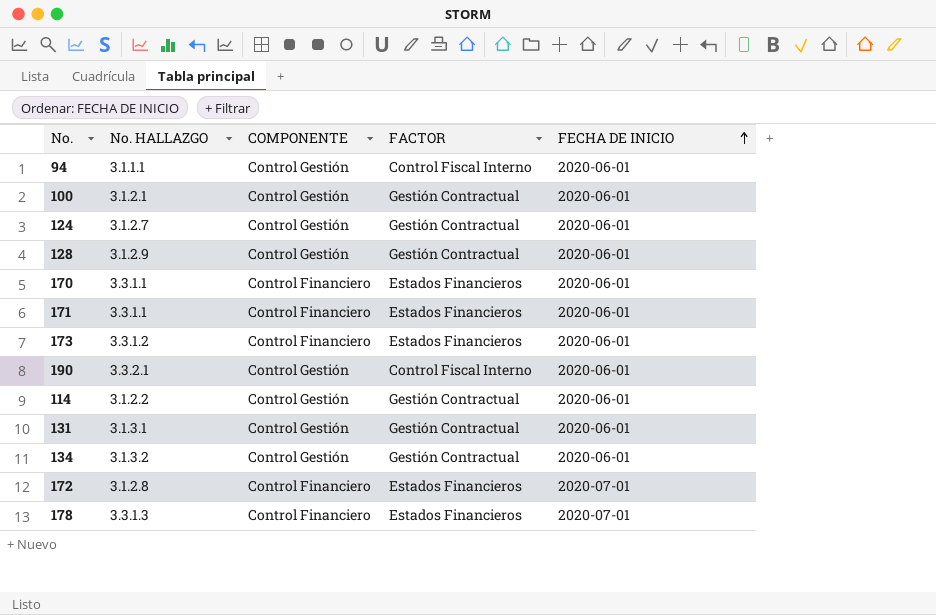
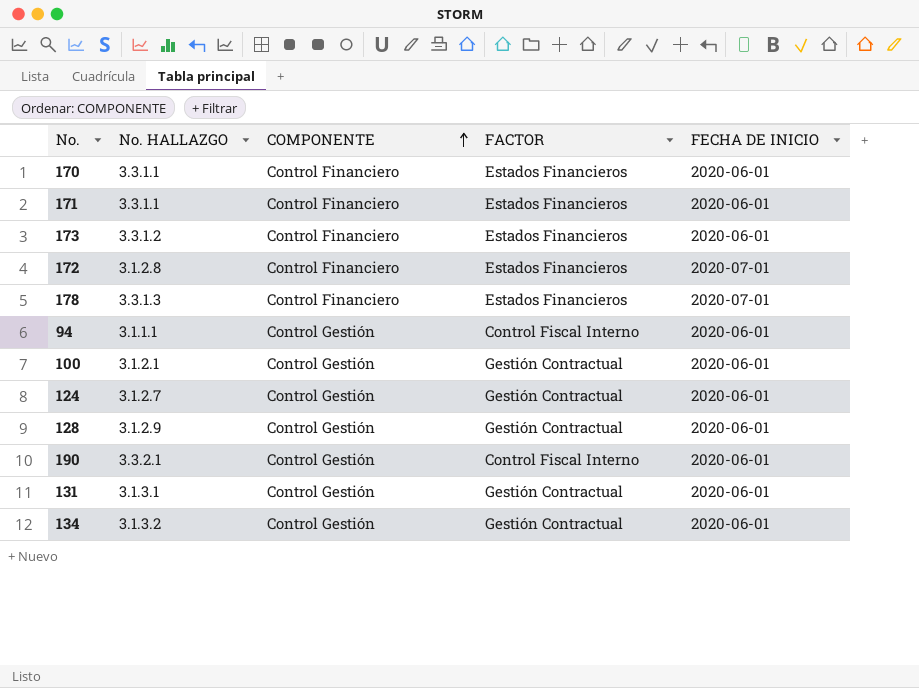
row order: FECHA DE INICIO ascending -> COMPONENTE ascending
row 114: 3.1.2.2 | Control Gestión | Gestión Contractual | 2020-06-01 -> none

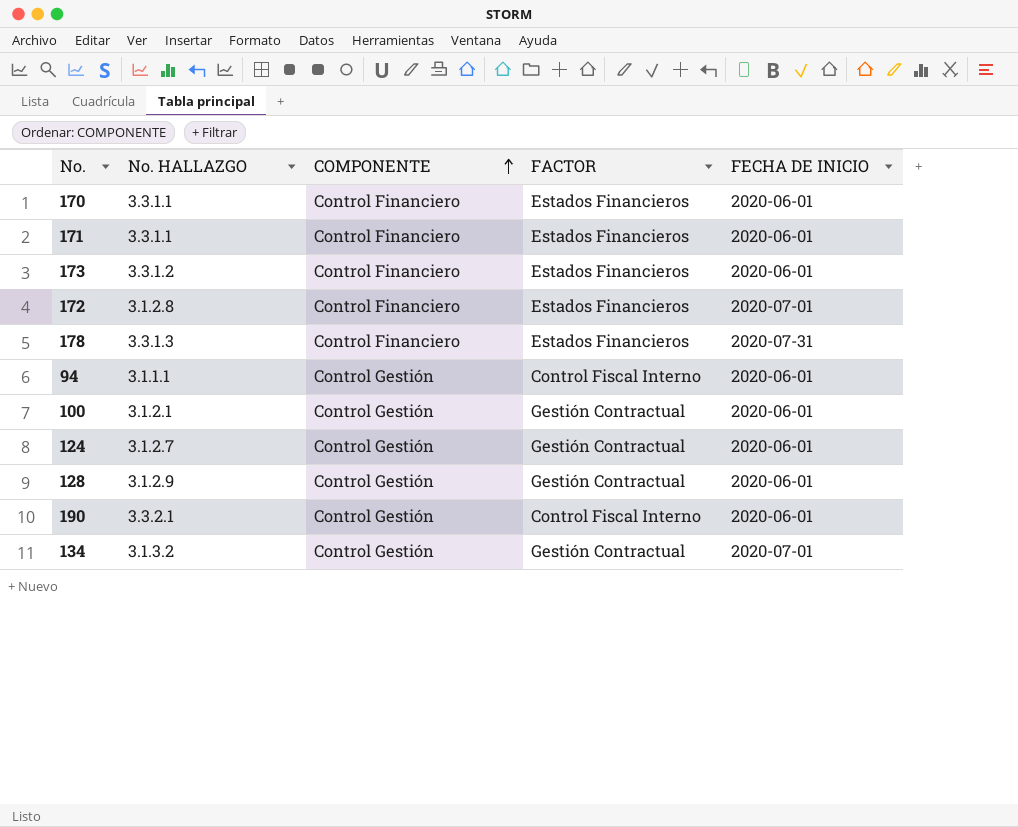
row 131: 3.1.3.1 | Control Gestión | Gestión Contractual | 2020-06-01 -> none
178 | FECHA DE INICIO: 2020-07-01 -> 2020-07-31
134 | FECHA DE INICIO: 2020-06-01 -> 2020-07-01

